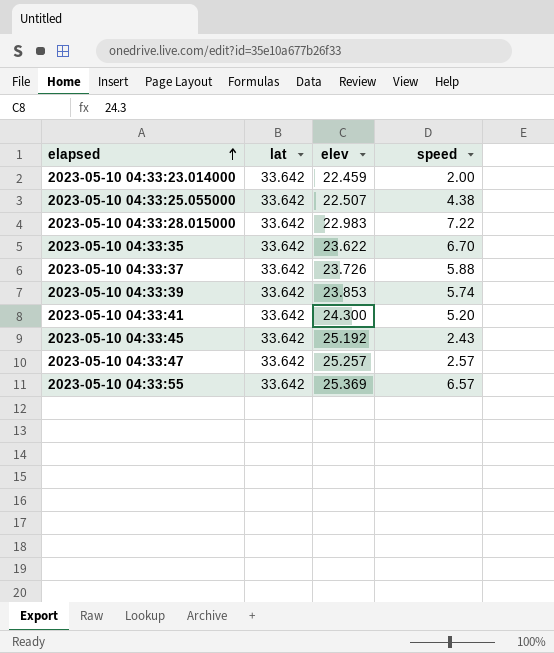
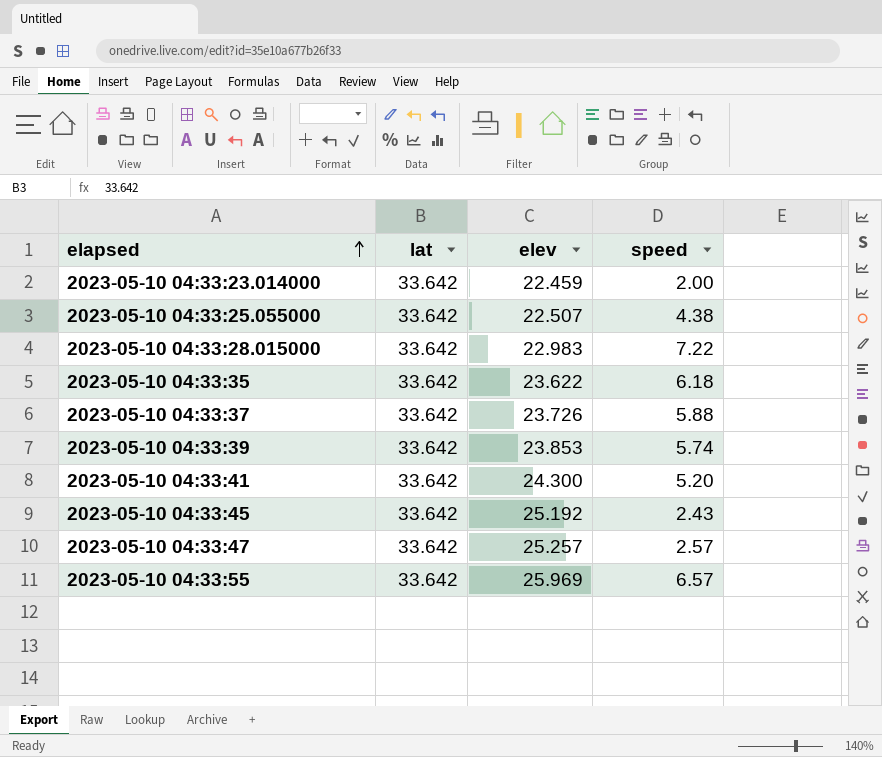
2023-05-10 04:33:35 | speed: 6.70 -> 6.18
2023-05-10 04:33:55 | elev: 25.369 -> 25.969

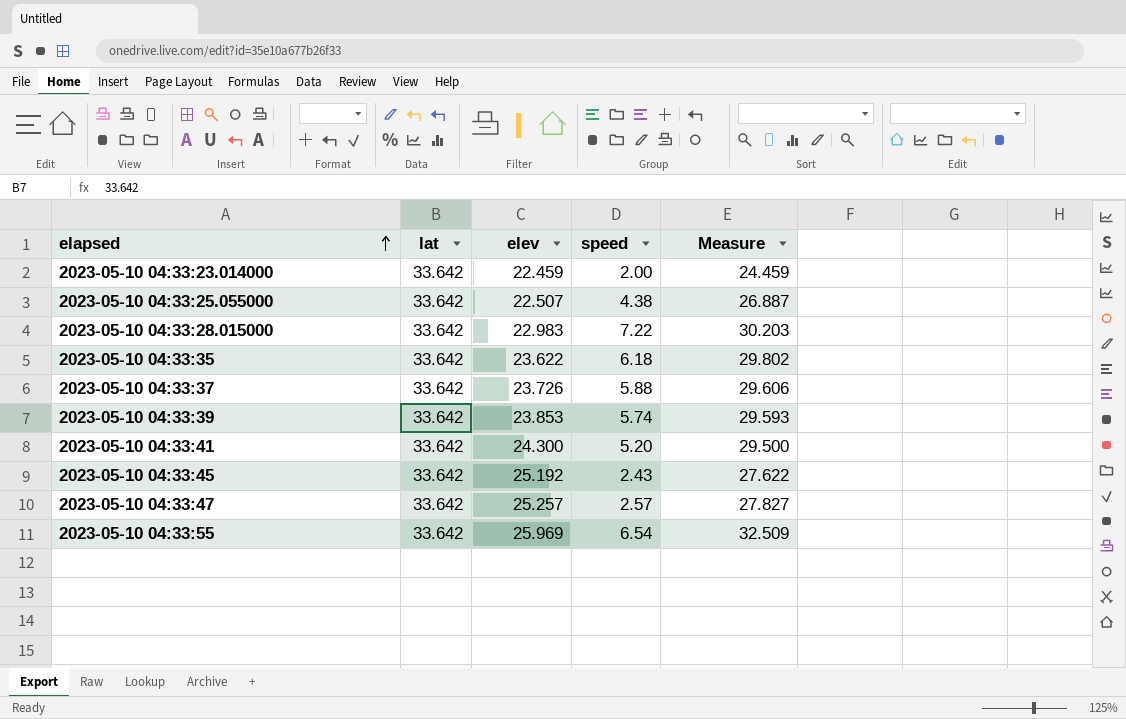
column Measure | formula: none -> [elev] + [speed]
2023-05-10 04:33:55 | speed: 6.57 -> 6.54

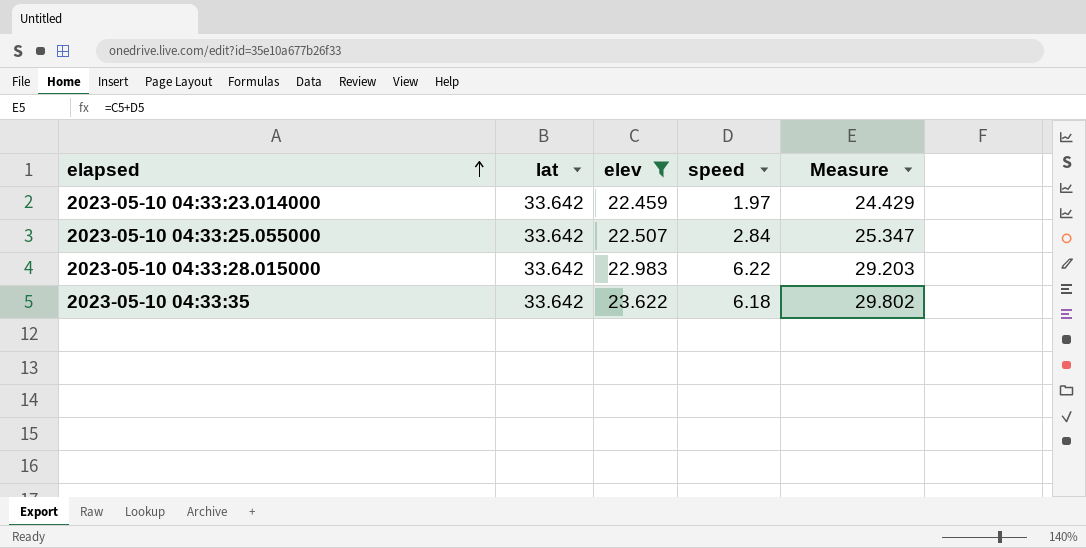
filter: none -> elev <= 23.622
2023-05-10 04:33:23.014000 | speed: 2.00 -> 1.97
2023-05-10 04:33:23.014000 | Measure: 24.459 -> 24.429
2023-05-10 04:33:25.055000 | speed: 4.38 -> 2.84
2023-05-10 04:33:25.055000 | Measure: 26.887 -> 25.347
2023-05-10 04:33:28.015000 | speed: 7.22 -> 6.22
2023-05-10 04:33:28.015000 | Measure: 30.203 -> 29.203

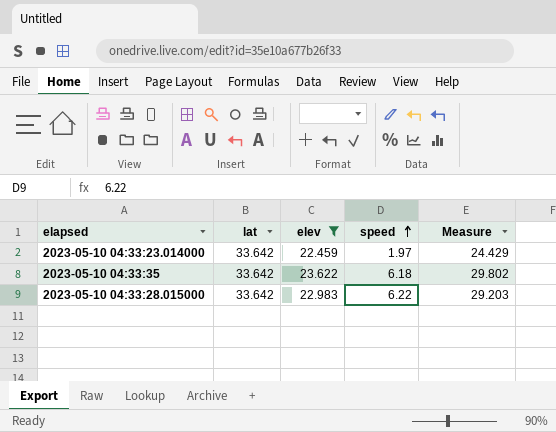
row order: elapsed ascending -> speed ascending
row 2023-05-10 04:33:25.055000: 33.642 | 22.507 | 2.84 | 25.347 -> none

